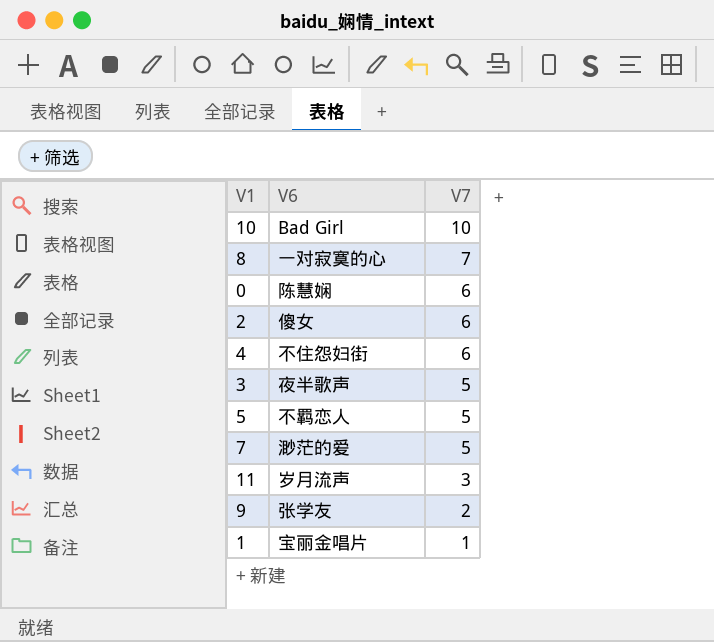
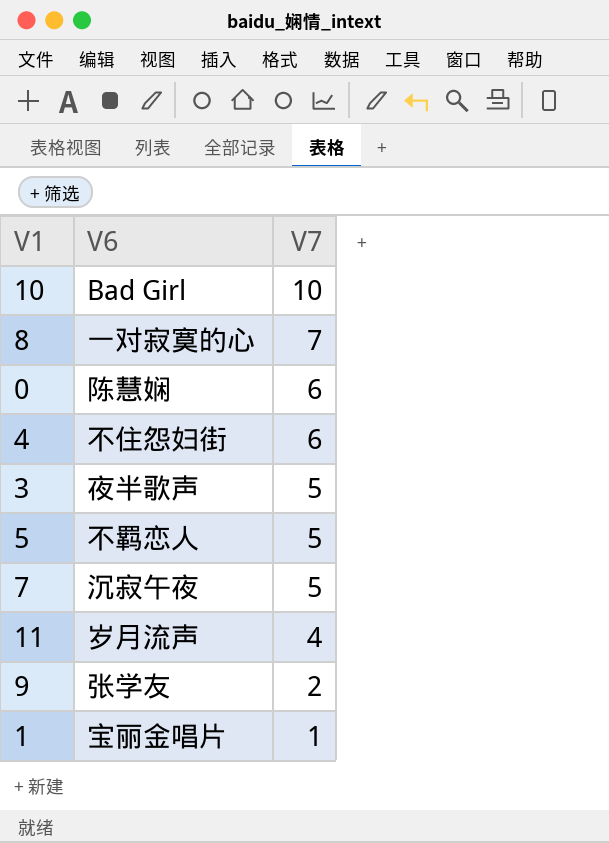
row 2: 傻女 | 6 -> none
7 | V6: 渺茫的爱 -> 沉寂午夜
11 | V7: 3 -> 4

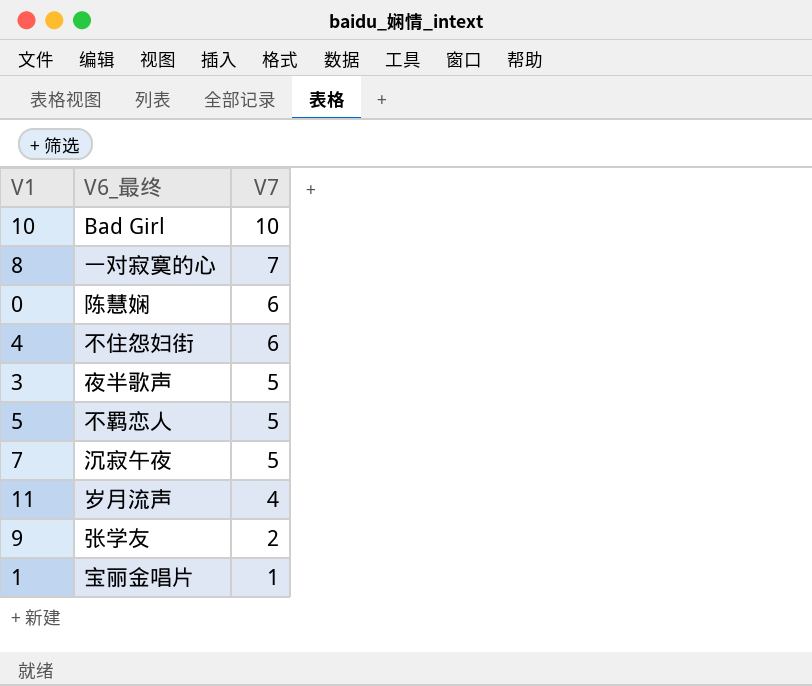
column name: V6 -> V6_最终

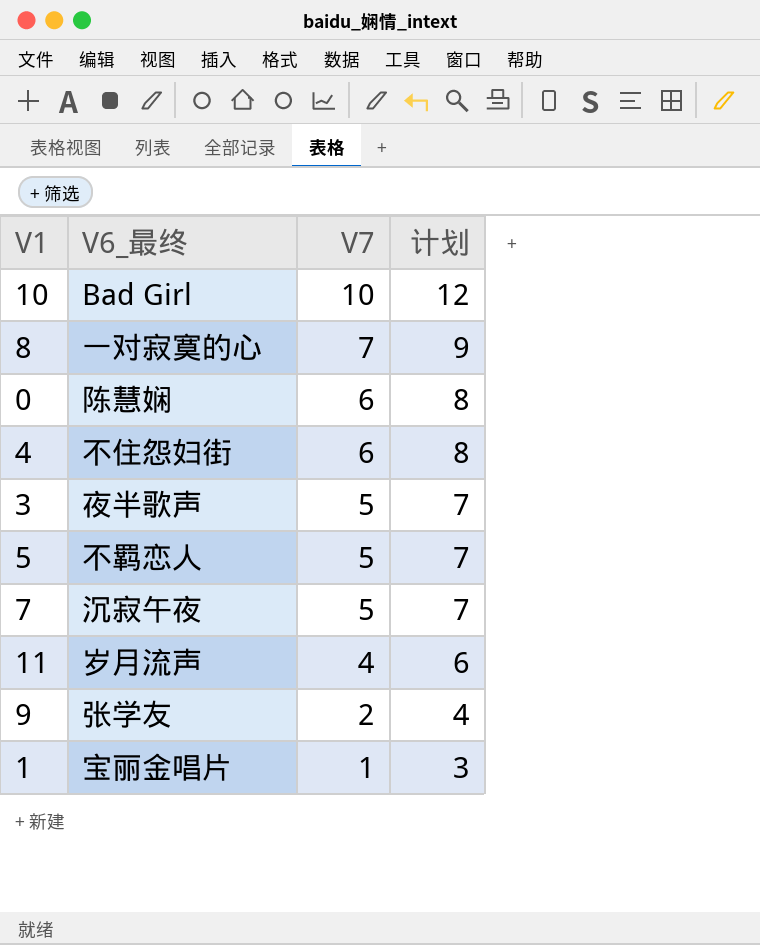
column 计划 | formula: none -> [V7] + 2

